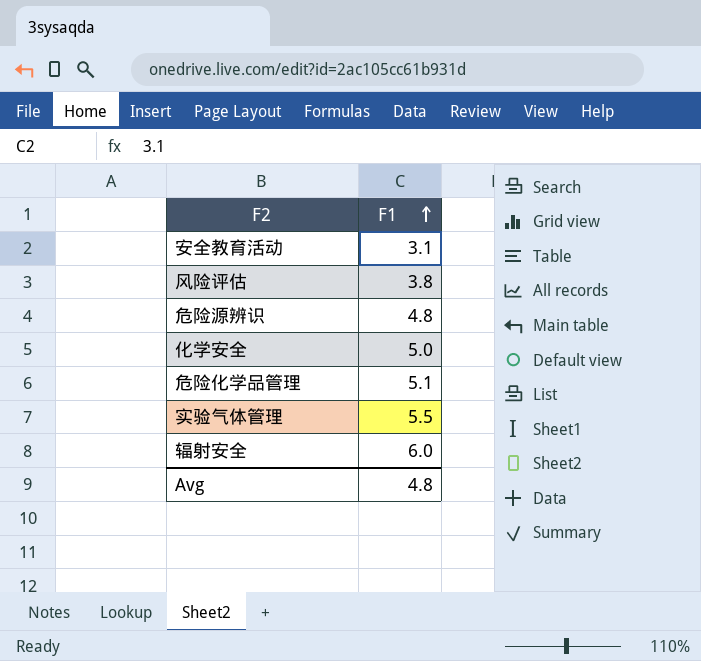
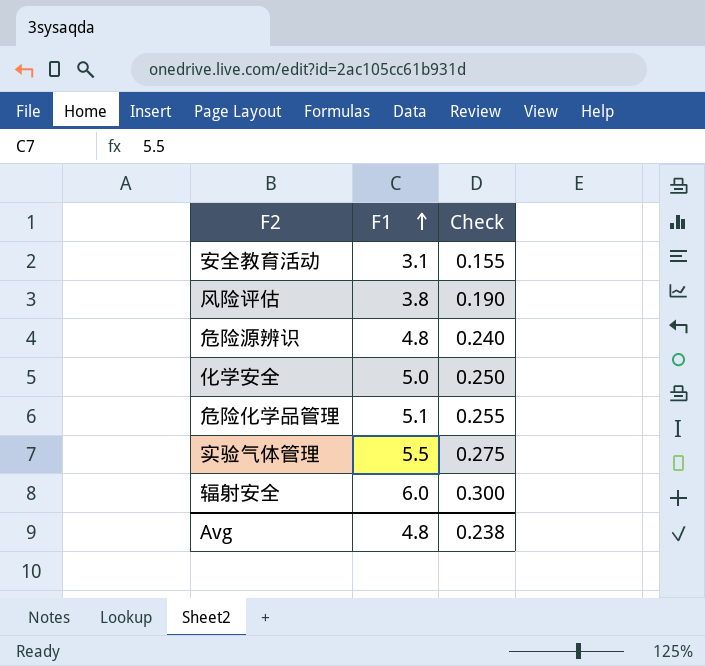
column Check | formula: none -> [F1] * 0.05

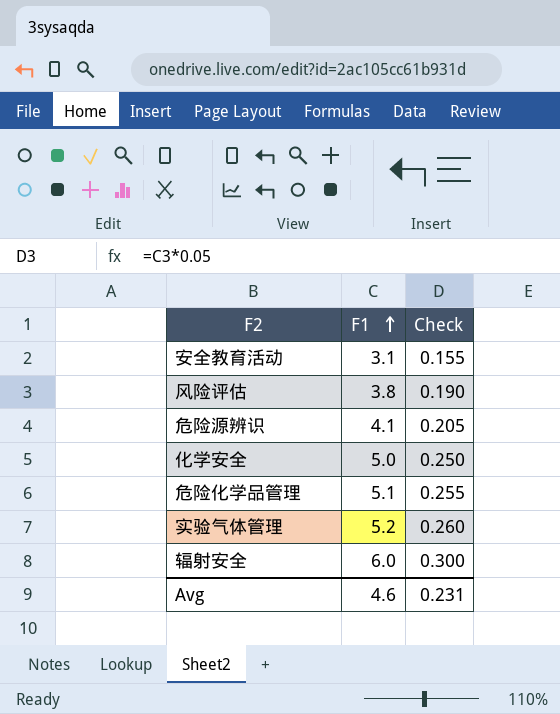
危险源辨识 | F1: 4.8 -> 4.1
危险源辨识 | Check: 0.240 -> 0.205
实验气体管理 | F1: 5.5 -> 5.2
实验气体管理 | Check: 0.275 -> 0.260
Avg | F1: 4.8 -> 4.6
Avg | Check: 0.238 -> 0.231

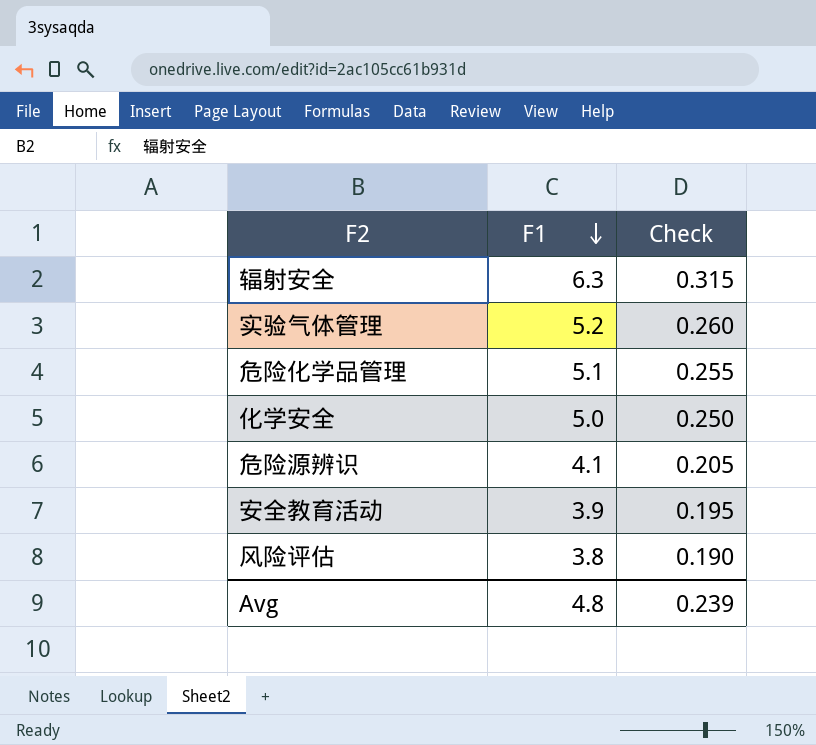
row order: F1 ascending -> F1 descending
辐射安全 | F1: 6.0 -> 6.3
辐射安全 | Check: 0.300 -> 0.315
安全教育活动 | F1: 3.1 -> 3.9
安全教育活动 | Check: 0.155 -> 0.195
Avg | F1: 4.6 -> 4.8
Avg | Check: 0.231 -> 0.239

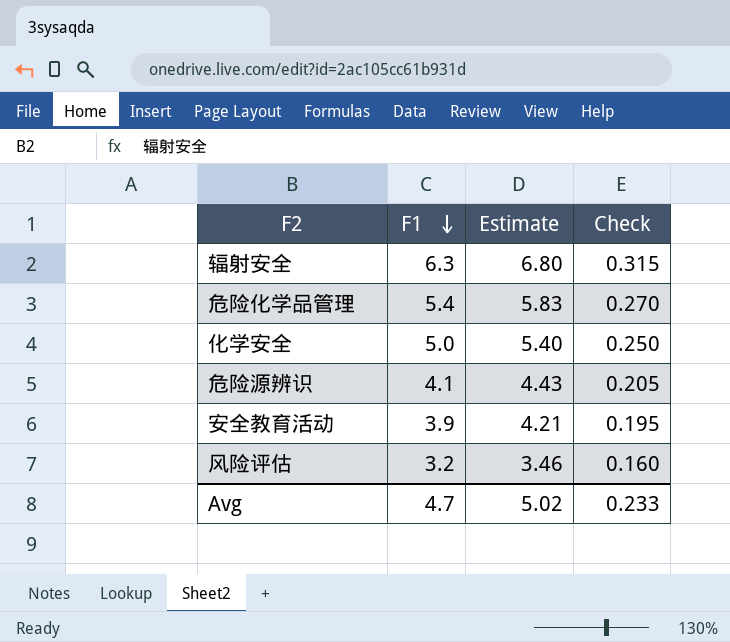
column Estimate | formula: none -> [F1] * 1.08
row 实验气体管理: 5.2 | 0.260 -> none
危险化学品管理 | F1: 5.1 -> 5.4
危险化学品管理 | Check: 0.255 -> 0.270
风险评估 | F1: 3.8 -> 3.2
风险评估 | Check: 0.190 -> 0.160
Avg | F1: 4.8 -> 4.7
Avg | Check: 0.239 -> 0.233

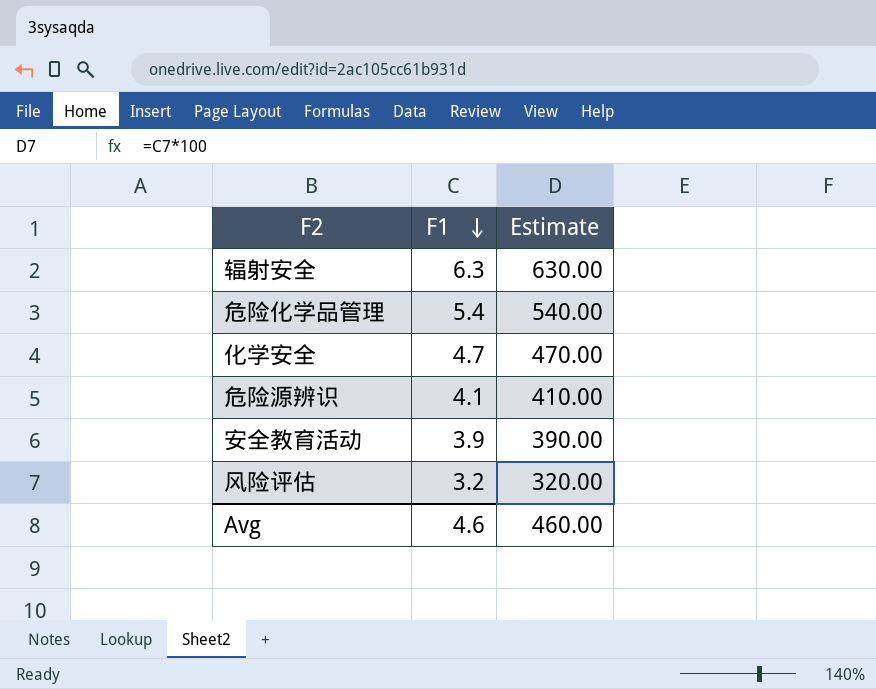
column Check | formula: [F1] * 0.05 -> none
column Estimate | formula: [F1] * 1.08 -> [F1] * 100
化学安全 | F1: 5.0 -> 4.7
Avg | F1: 4.7 -> 4.6
Avg | Estimate: 5.02 -> 460.00

